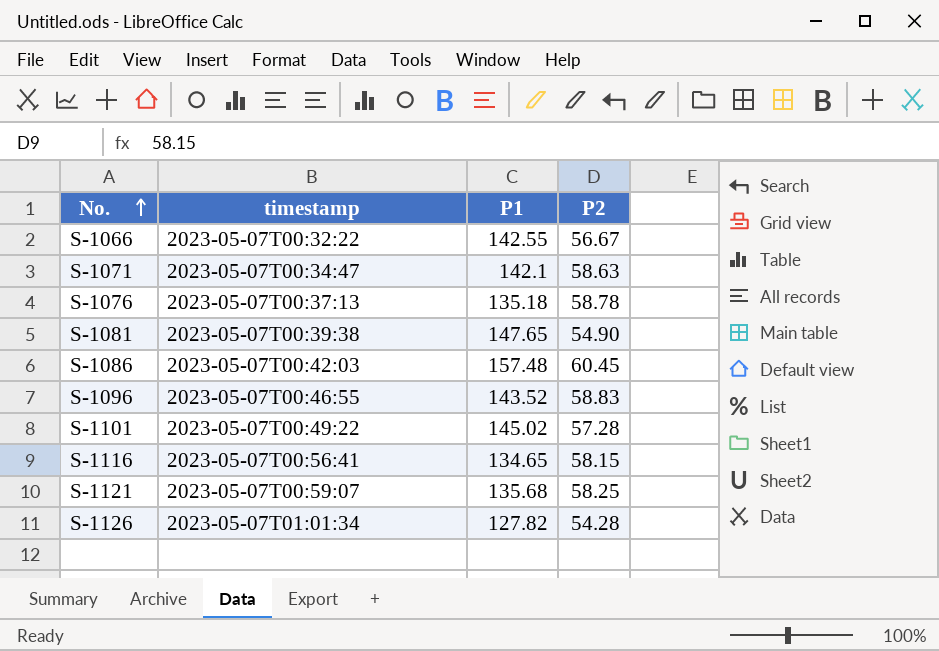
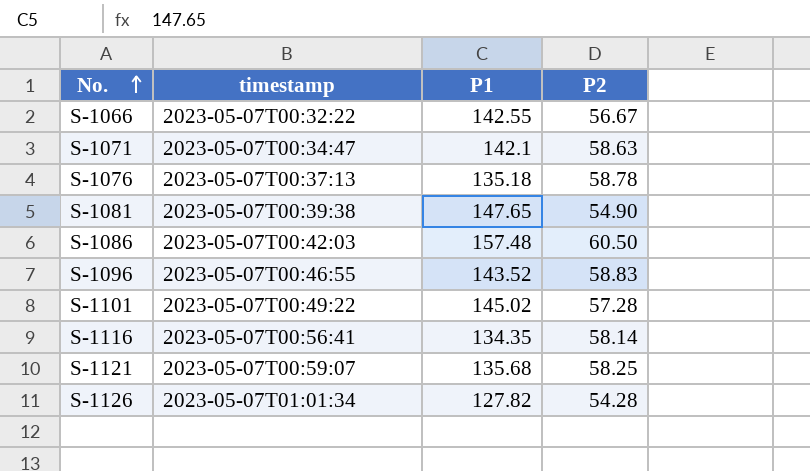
S-1086 | P2: 60.45 -> 60.50
S-1116 | P1: 134.65 -> 134.35
S-1116 | P2: 58.15 -> 58.14

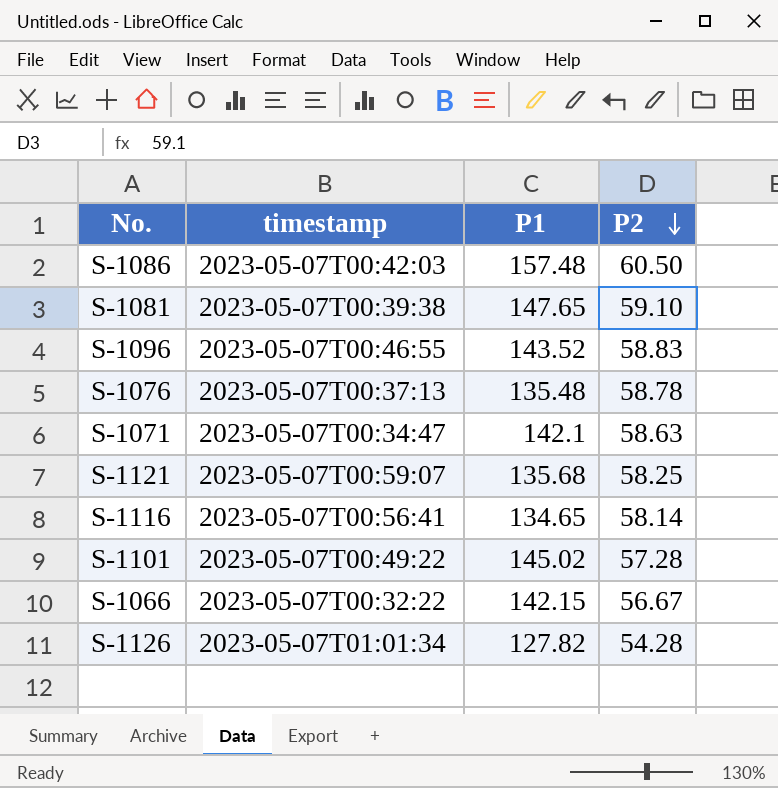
row order: No. ascending -> P2 descending
S-1081 | P2: 54.90 -> 59.10
S-1076 | P1: 135.18 -> 135.48
S-1116 | P1: 134.35 -> 134.65
S-1066 | P1: 142.55 -> 142.15

